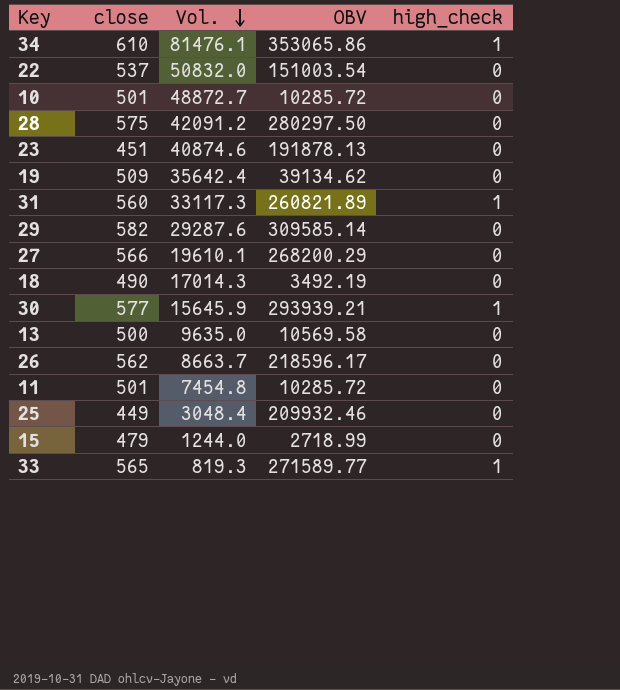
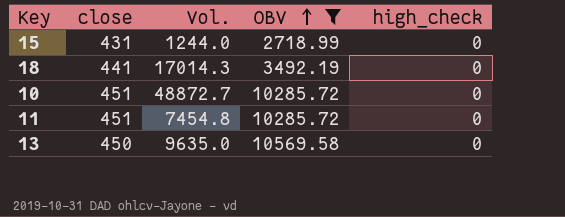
filter: none -> OBV <= 10569.58
row order: Vol. descending -> OBV ascending
15 | close: 479 -> 431
18 | close: 490 -> 441
10 | close: 501 -> 451
11 | close: 501 -> 451
13 | close: 500 -> 450

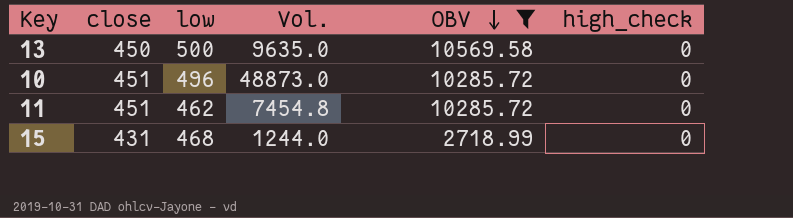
row order: OBV ascending -> OBV descending
column low | position: none -> 3
row 18: 441 | 17014.3 | 3492.19 | 0 -> none
10 | Vol.: 48872.7 -> 48873.0

